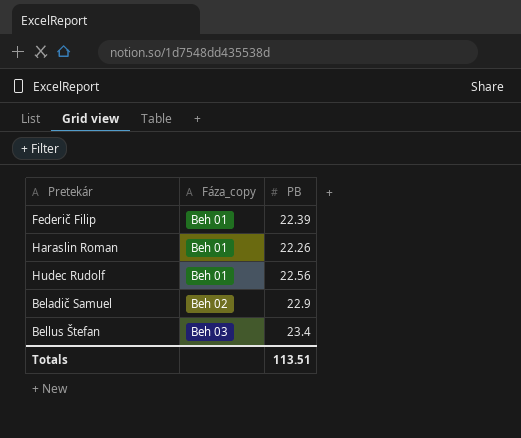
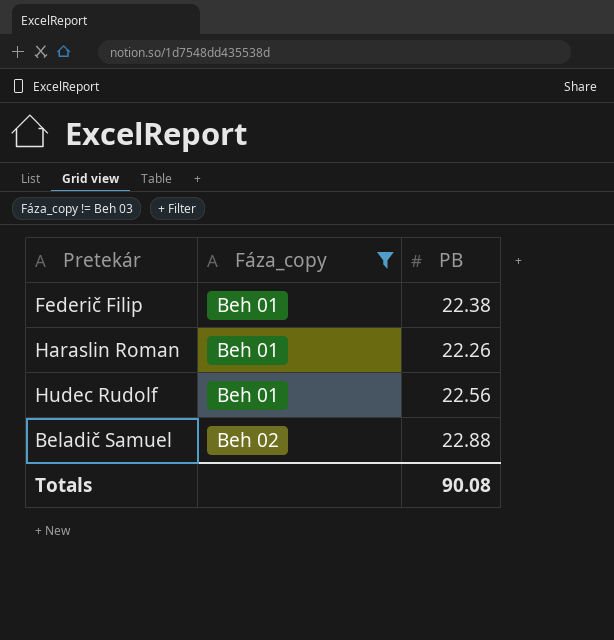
filter: none -> Fáza_copy != Beh 03
Federič Filip | PB: 22.39 -> 22.38
Beladič Samuel | PB: 22.9 -> 22.88
Totals | PB: 113.51 -> 90.08

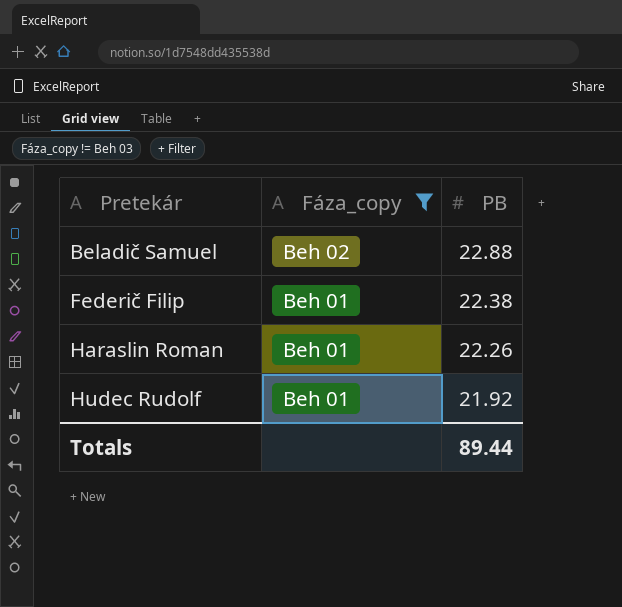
row order: Fáza_copy ascending -> Pretekár ascending
Hudec Rudolf | PB: 22.56 -> 21.92
Totals | PB: 90.08 -> 89.44

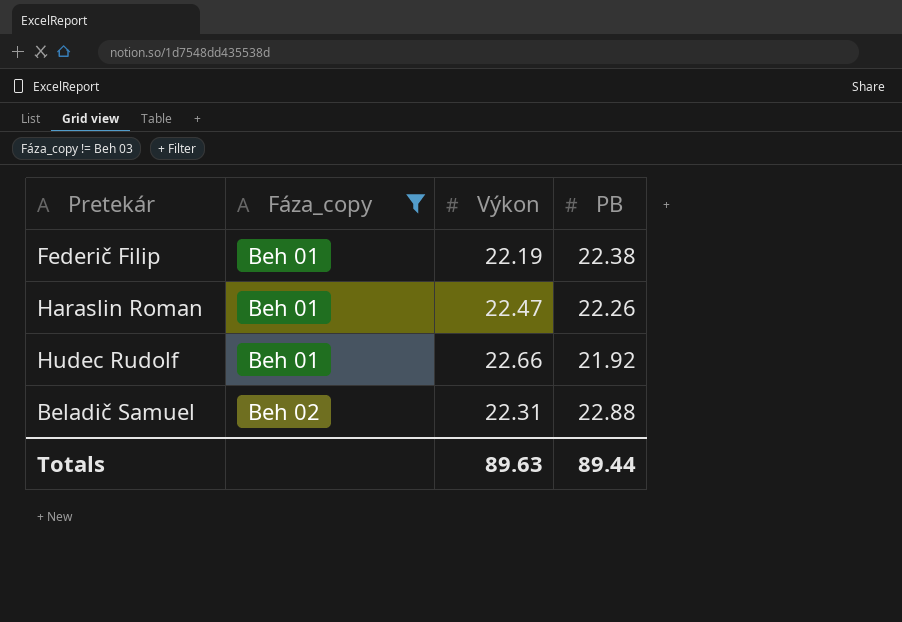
row order: Pretekár ascending -> Fáza_copy ascending
column Výkon | position: none -> 3

